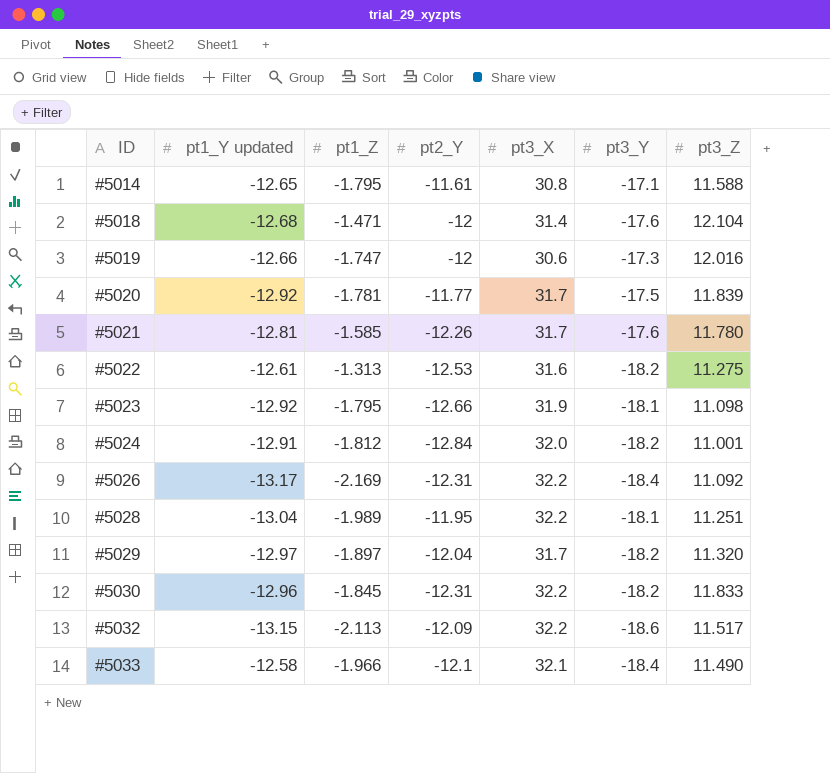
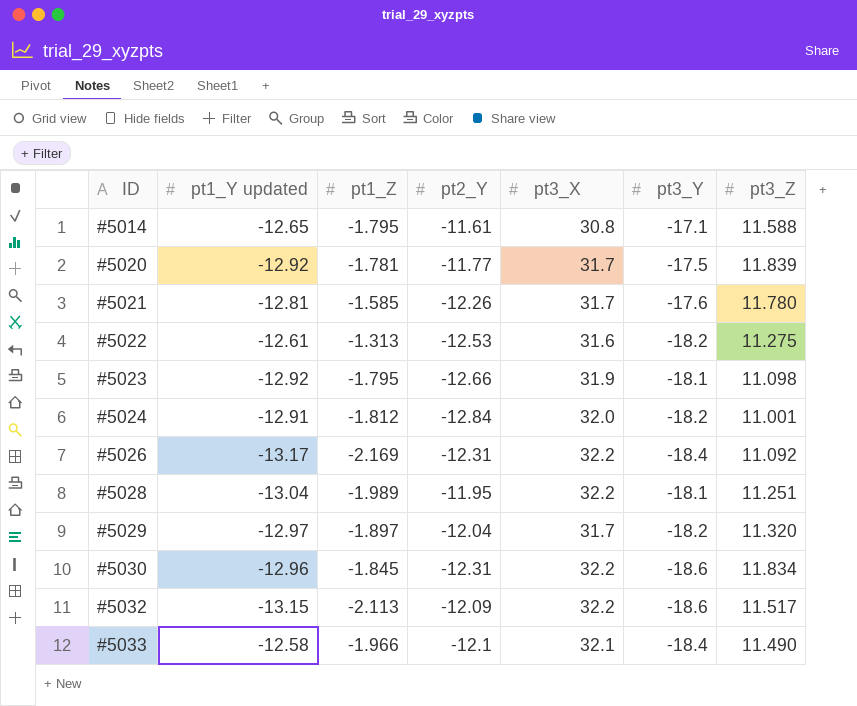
row #5018: -12.68 | -1.471 | -12 | 31.4 | -17.6 | 12.104 -> none
row #5019: -12.66 | -1.747 | -12 | 30.6 | -17.3 | 12.016 -> none
#5030 | pt3_Y: -18.2 -> -18.6
#5030 | pt3_Z: 11.833 -> 11.834

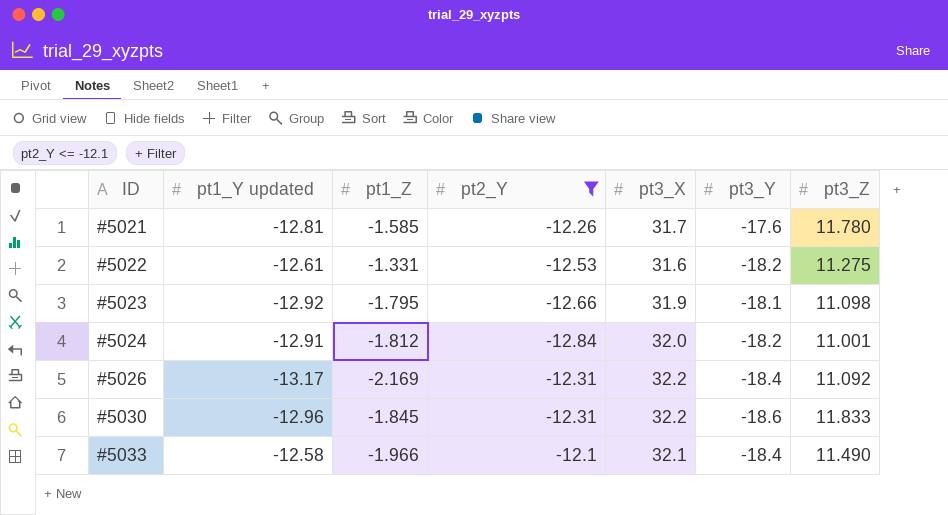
filter: none -> pt2_Y <= -12.1
#5022 | pt1_Z: -1.313 -> -1.331
#5030 | pt3_Z: 11.834 -> 11.833

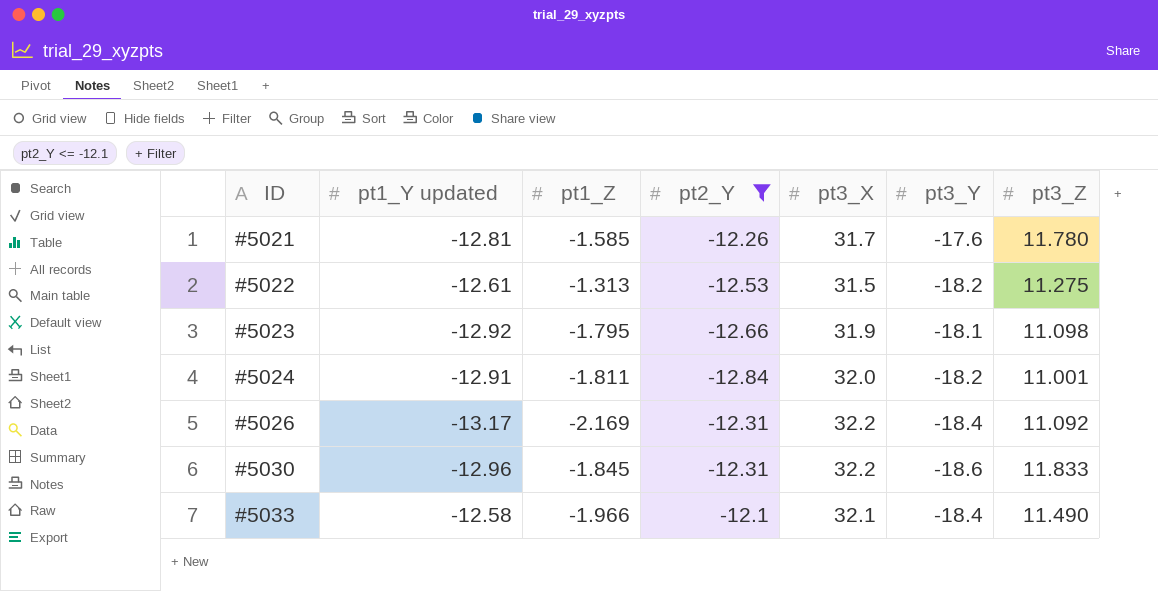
#5022 | pt1_Z: -1.331 -> -1.313
#5022 | pt3_X: 31.6 -> 31.5
#5024 | pt1_Z: -1.812 -> -1.811

